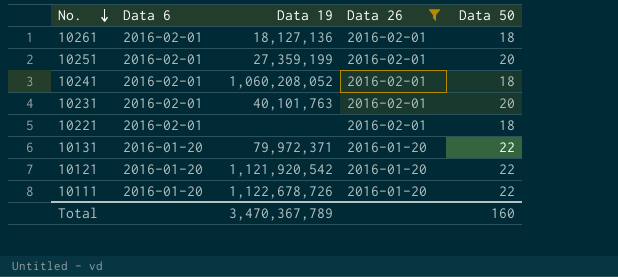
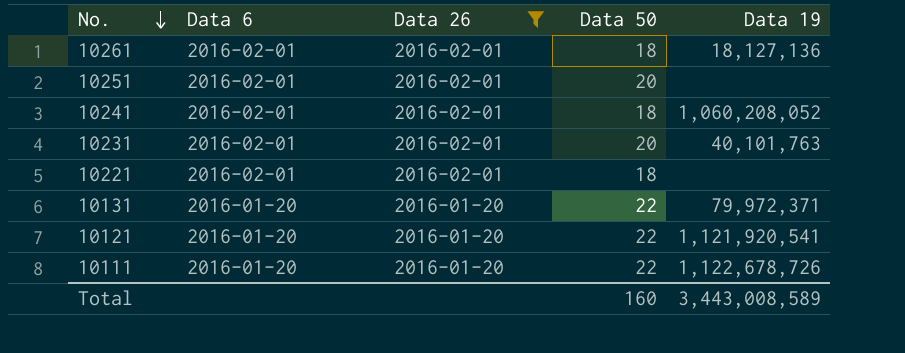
column Data 19 | position: 3 -> 5
10251 | Data 19: 27,359,199 -> none
10121 | Data 19: 1,121,920,542 -> 1,121,920,541
Total | Data 19: 3,470,367,789 -> 3,443,008,589

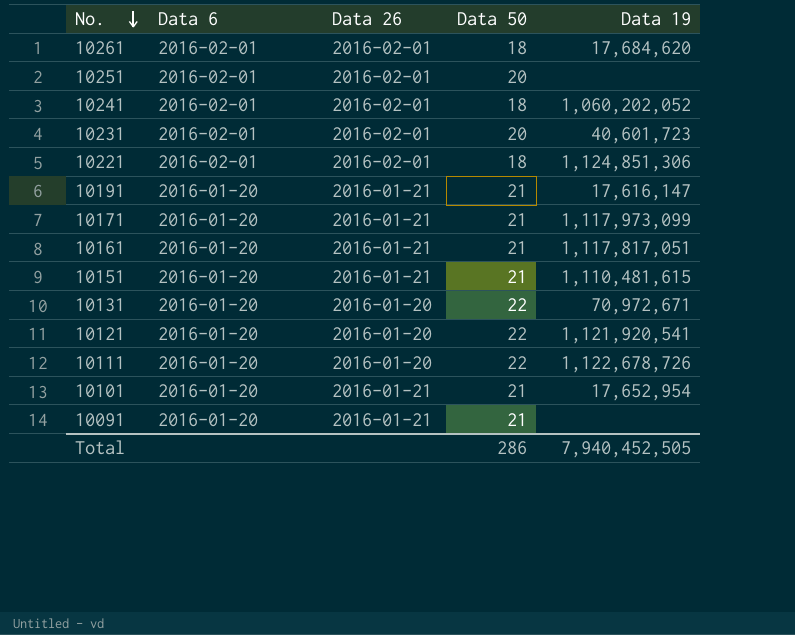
filter: Data 26 != 2016-01-21 -> none
10261 | Data 19: 18,127,136 -> 17,684,620
10241 | Data 19: 1,060,208,052 -> 1,060,202,052
10231 | Data 19: 40,101,763 -> 40,601,723
10221 | Data 19: none -> 1,124,851,306
10131 | Data 19: 79,972,371 -> 70,972,671
Total | Data 50: 160 -> 286
Total | Data 19: 3,443,008,589 -> 7,940,452,505

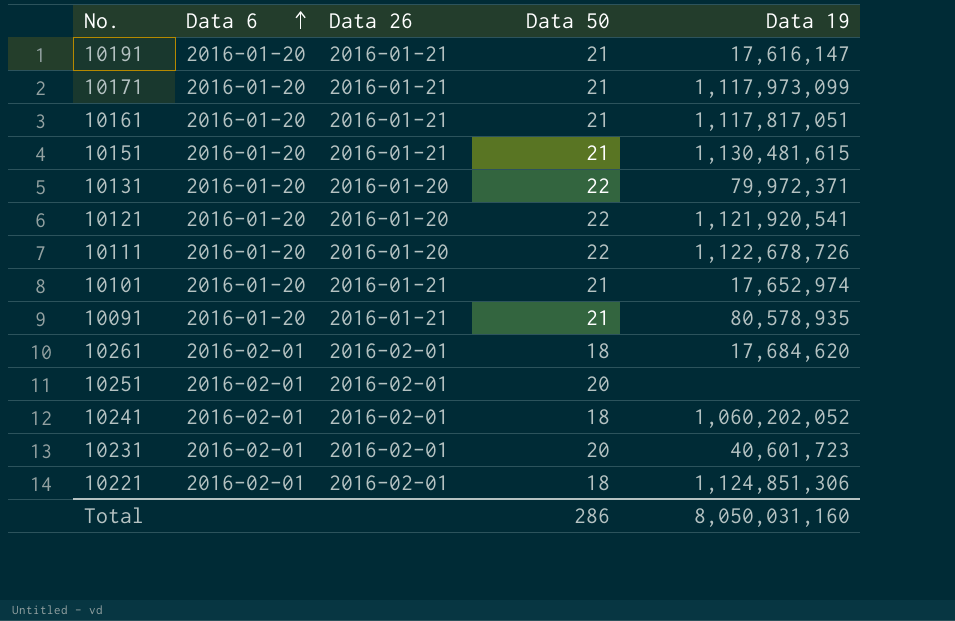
row order: No. descending -> Data 6 ascending
10151 | Data 19: 1,110,481,615 -> 1,130,481,615
10131 | Data 19: 70,972,671 -> 79,972,371
10101 | Data 19: 17,652,954 -> 17,652,974
10091 | Data 19: none -> 80,578,935
Total | Data 19: 7,940,452,505 -> 8,050,031,160

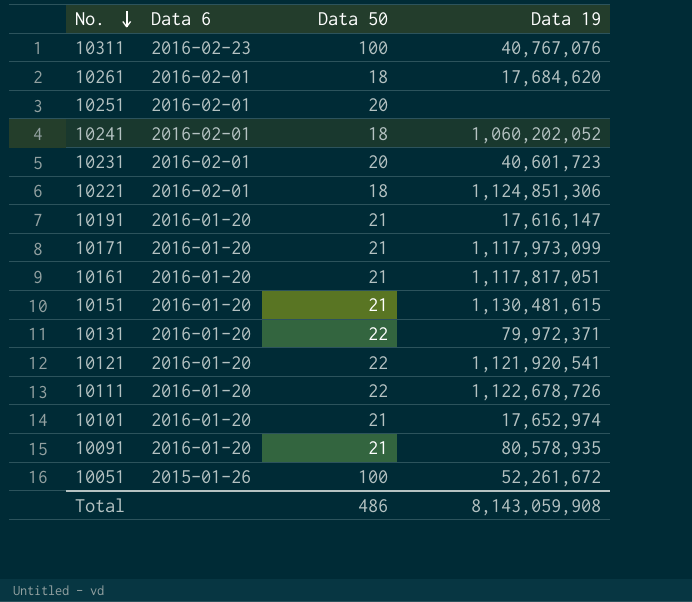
row order: Data 6 ascending -> No. descending
column Data 26 | position: 3 -> none
row 10311: none -> 2016-02-23 | 100 | 40,767,076
row 10051: none -> 2015-01-26 | 100 | 52,261,672
Total | Data 50: 286 -> 486
Total | Data 19: 8,050,031,160 -> 8,143,059,908

